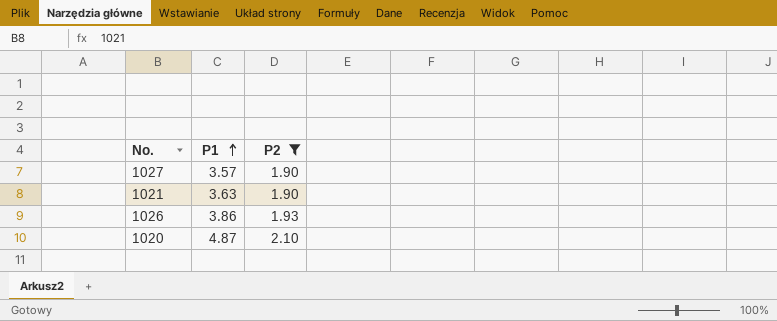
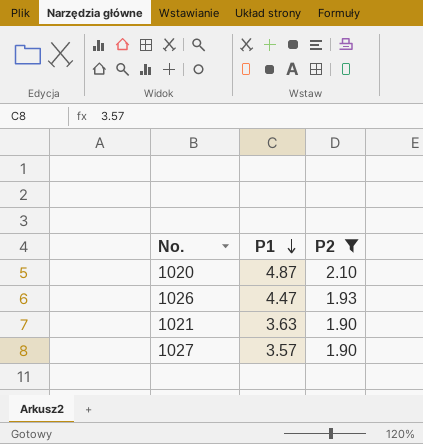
row order: P1 ascending -> P1 descending
1026 | P1: 3.86 -> 4.47

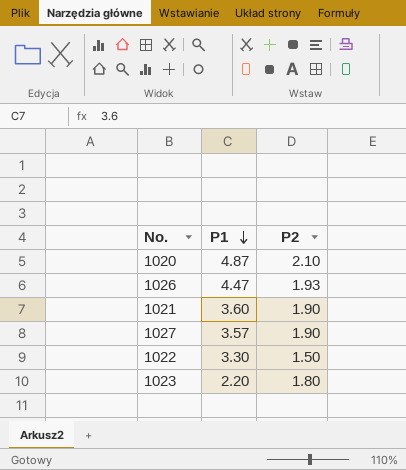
filter: P2 >= 1.90 -> none
1021 | P1: 3.63 -> 3.60

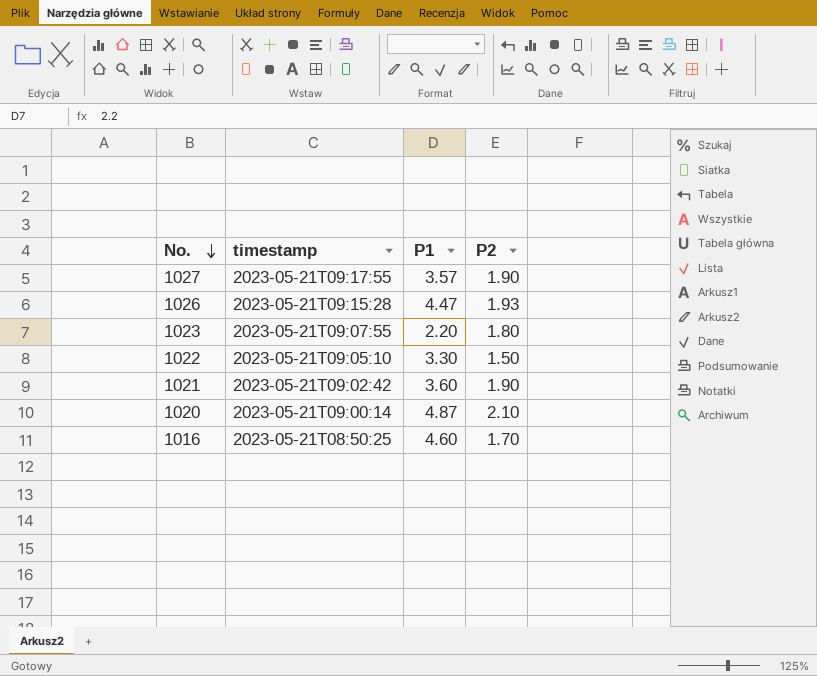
row order: P1 descending -> No. descending
column timestamp | position: none -> 2
row 1016: none -> 2023-05-21T08:50:25 | 4.60 | 1.70

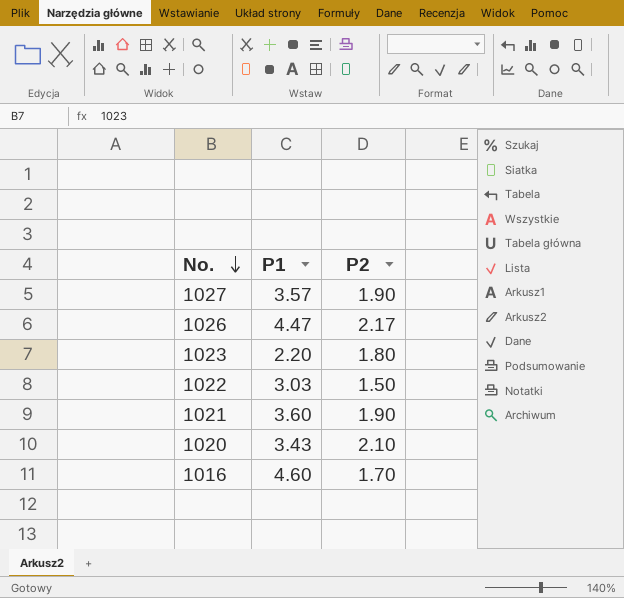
column timestamp | position: 2 -> none
1026 | P2: 1.93 -> 2.17
1022 | P1: 3.30 -> 3.03
1020 | P1: 4.87 -> 3.43

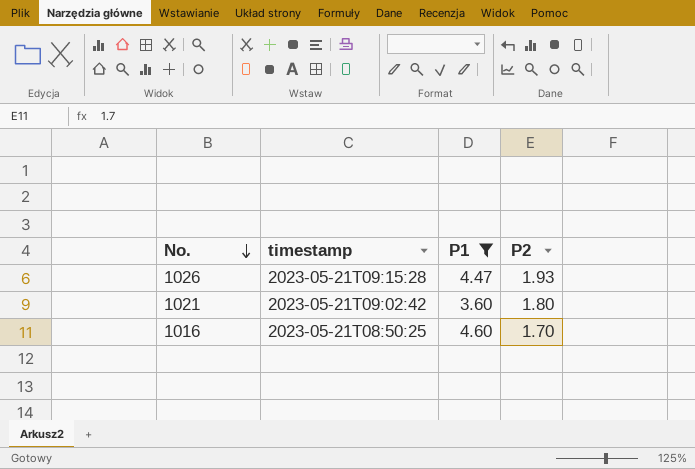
filter: none -> P1 >= 3.60
column timestamp | position: none -> 2
1026 | P2: 2.17 -> 1.93
1021 | P2: 1.90 -> 1.80

